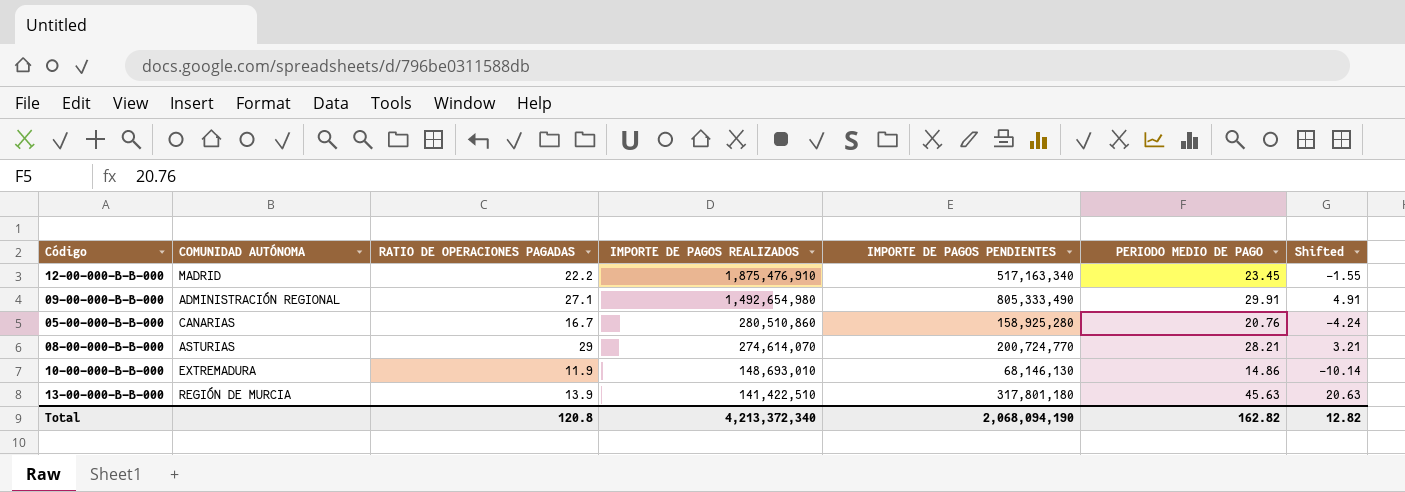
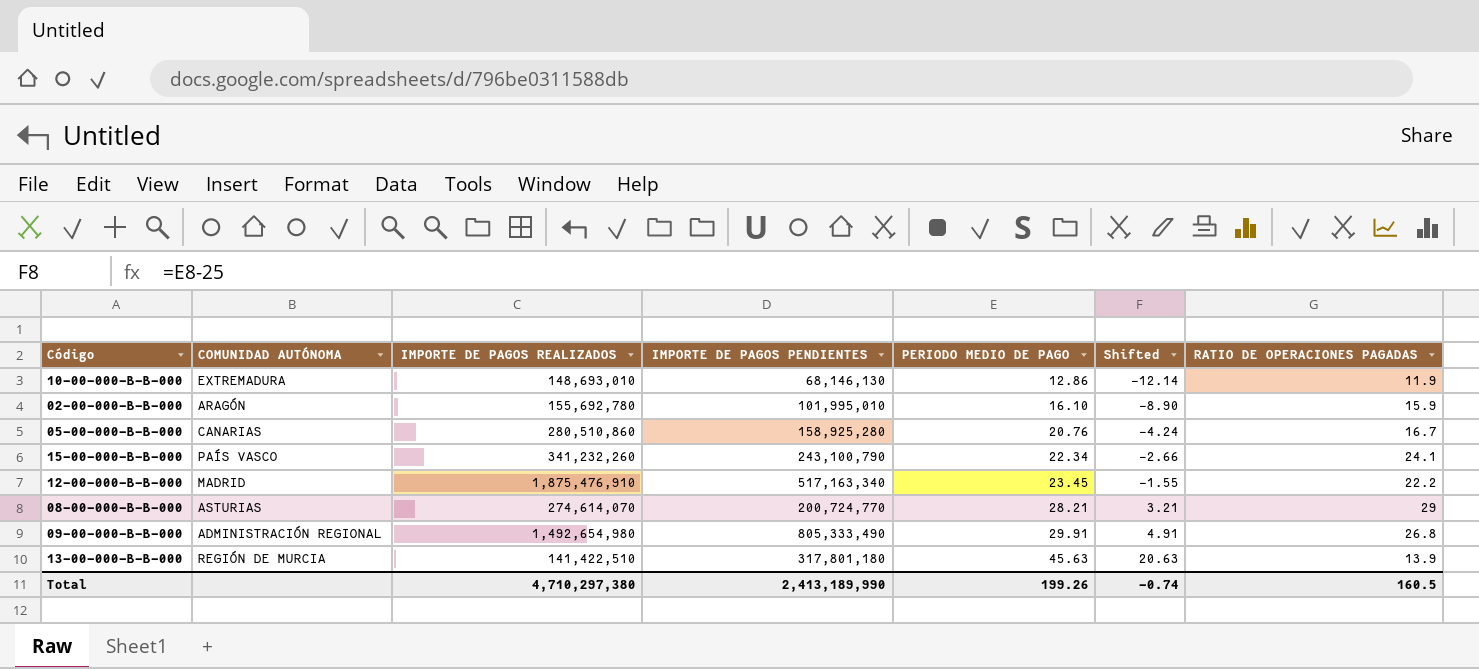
row order: IMPORTE DE PAGOS REALIZADOS descending -> PERIODO MEDIO DE PAGO ascending
column RATIO DE OPERACIONES PAGADAS | position: 3 -> 7
10-00-000-B-B-000 | PERIODO MEDIO DE PAGO: 14.86 -> 12.86
10-00-000-B-B-000 | Shifted: -10.14 -> -12.14
row 02-00-000-B-B-000: none -> ARAGÓN | 155,692,780 | 101,995,010 | 16.10 | -8.90 | 15.9
row 15-00-000-B-B-000: none -> PAÍS VASCO | 341,232,260 | 243,100,790 | 22.34 | -2.66 | 24.1
09-00-000-B-B-000 | RATIO DE OPERACIONES PAGADAS: 27.1 -> 26.8
Total | IMPORTE DE PAGOS REALIZADOS: 4,213,372,340 -> 4,710,297,380
Total | IMPORTE DE PAGOS PENDIENTES: 2,068,094,190 -> 2,413,189,990
Total | PERIODO MEDIO DE PAGO: 162.82 -> 199.26
Total | Shifted: 12.82 -> -0.74
Total | RATIO DE OPERACIONES PAGADAS: 120.8 -> 160.5

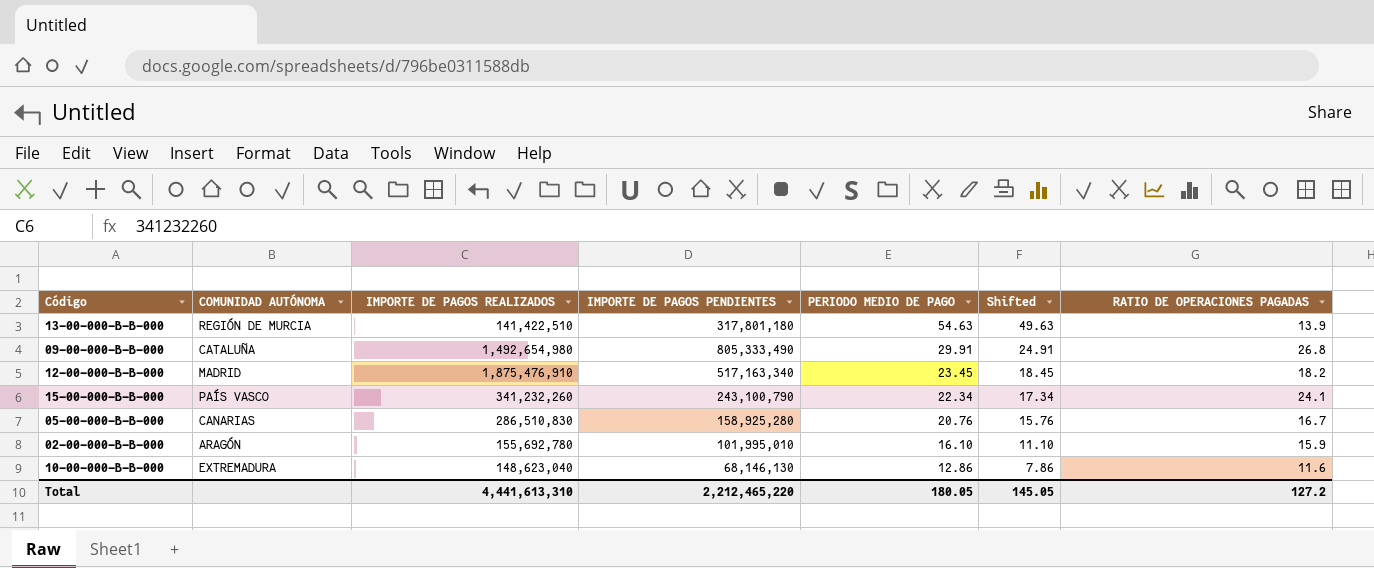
row order: PERIODO MEDIO DE PAGO ascending -> PERIODO MEDIO DE PAGO descending
column Shifted | formula: [PERIODO MEDIO DE PAGO] - 25 -> [PERIODO MEDIO DE PAGO] - 5
row 08-00-000-B-B-000: ASTURIAS | 274,614,070 | 200,724,770 | 28.21 | 3.21 | 29 -> none
13-00-000-B-B-000 | PERIODO MEDIO DE PAGO: 45.63 -> 54.63
09-00-000-B-B-000 | COMUNIDAD AUTÓNOMA: ADMINISTRACIÓN REGIONAL -> CATALUÑA
12-00-000-B-B-000 | RATIO DE OPERACIONES PAGADAS: 22.2 -> 18.2
05-00-000-B-B-000 | IMPORTE DE PAGOS REALIZADOS: 280,510,860 -> 286,510,830
10-00-000-B-B-000 | IMPORTE DE PAGOS REALIZADOS: 148,693,010 -> 148,623,040
10-00-000-B-B-000 | RATIO DE OPERACIONES PAGADAS: 11.9 -> 11.6
Total | IMPORTE DE PAGOS REALIZADOS: 4,710,297,380 -> 4,441,613,310
Total | IMPORTE DE PAGOS PENDIENTES: 2,413,189,990 -> 2,212,465,220
Total | PERIODO MEDIO DE PAGO: 199.26 -> 180.05
Total | Shifted: -0.74 -> 145.05
Total | RATIO DE OPERACIONES PAGADAS: 160.5 -> 127.2

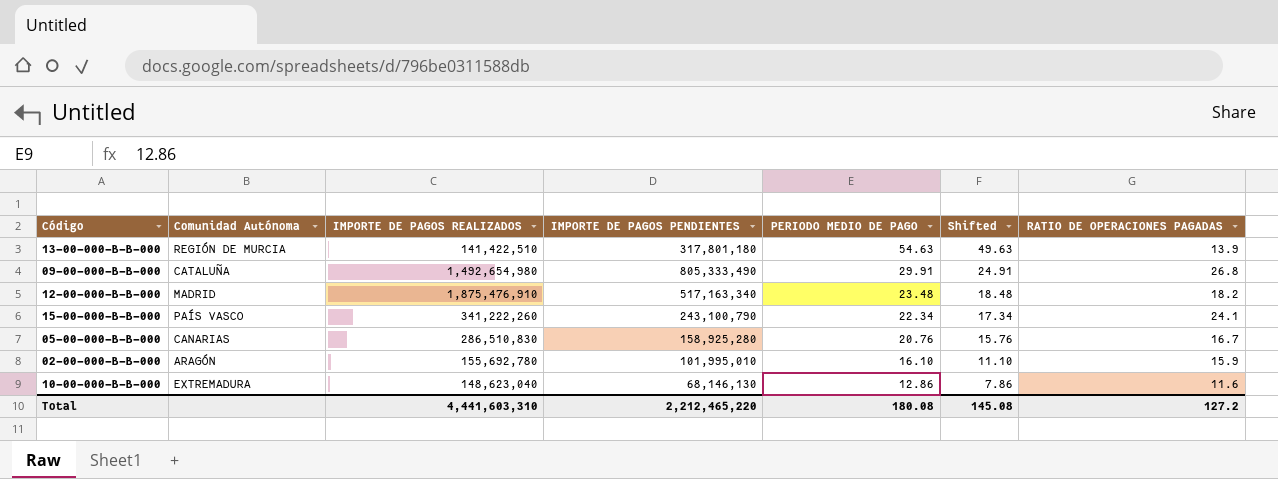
column name: COMUNIDAD AUTÓNOMA -> Comunidad Autónoma
12-00-000-B-B-000 | PERIODO MEDIO DE PAGO: 23.45 -> 23.48
12-00-000-B-B-000 | Shifted: 18.45 -> 18.48
15-00-000-B-B-000 | IMPORTE DE PAGOS REALIZADOS: 341,232,260 -> 341,222,260
Total | IMPORTE DE PAGOS REALIZADOS: 4,441,613,310 -> 4,441,603,310
Total | PERIODO MEDIO DE PAGO: 180.05 -> 180.08
Total | Shifted: 145.05 -> 145.08

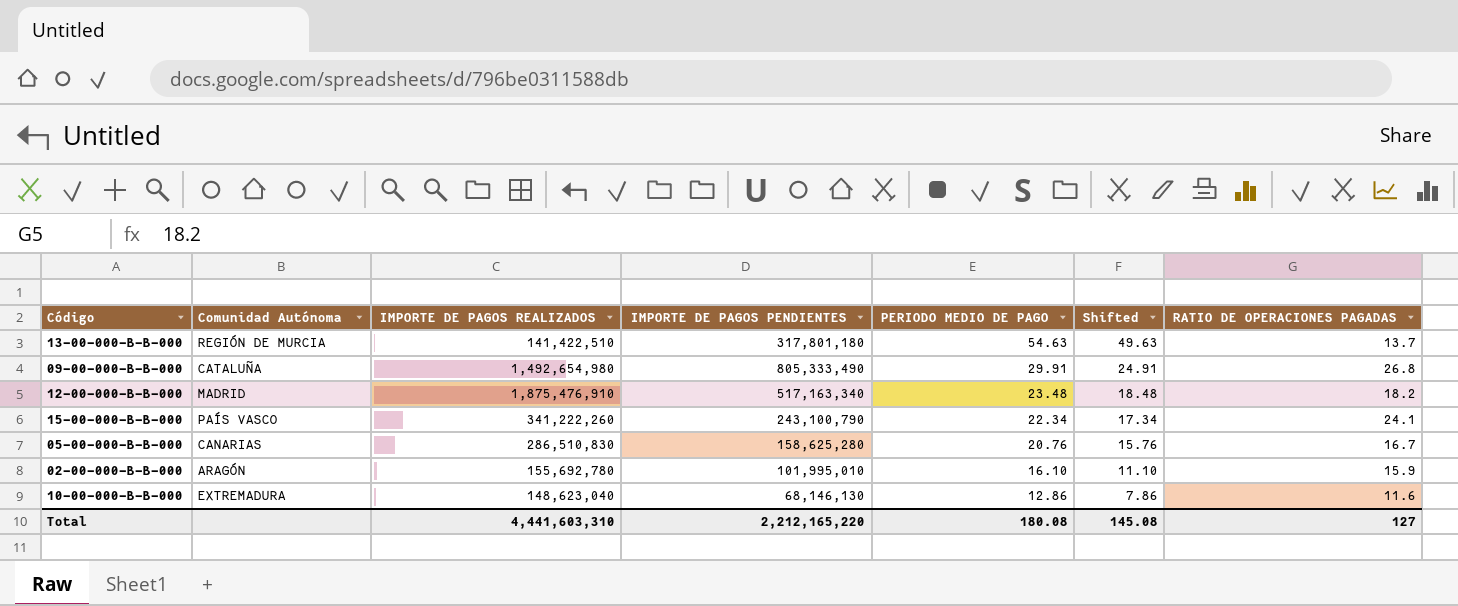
13-00-000-B-B-000 | RATIO DE OPERACIONES PAGADAS: 13.9 -> 13.7
05-00-000-B-B-000 | IMPORTE DE PAGOS PENDIENTES: 158,925,280 -> 158,625,280
Total | IMPORTE DE PAGOS PENDIENTES: 2,212,465,220 -> 2,212,165,220
Total | RATIO DE OPERACIONES PAGADAS: 127.2 -> 127

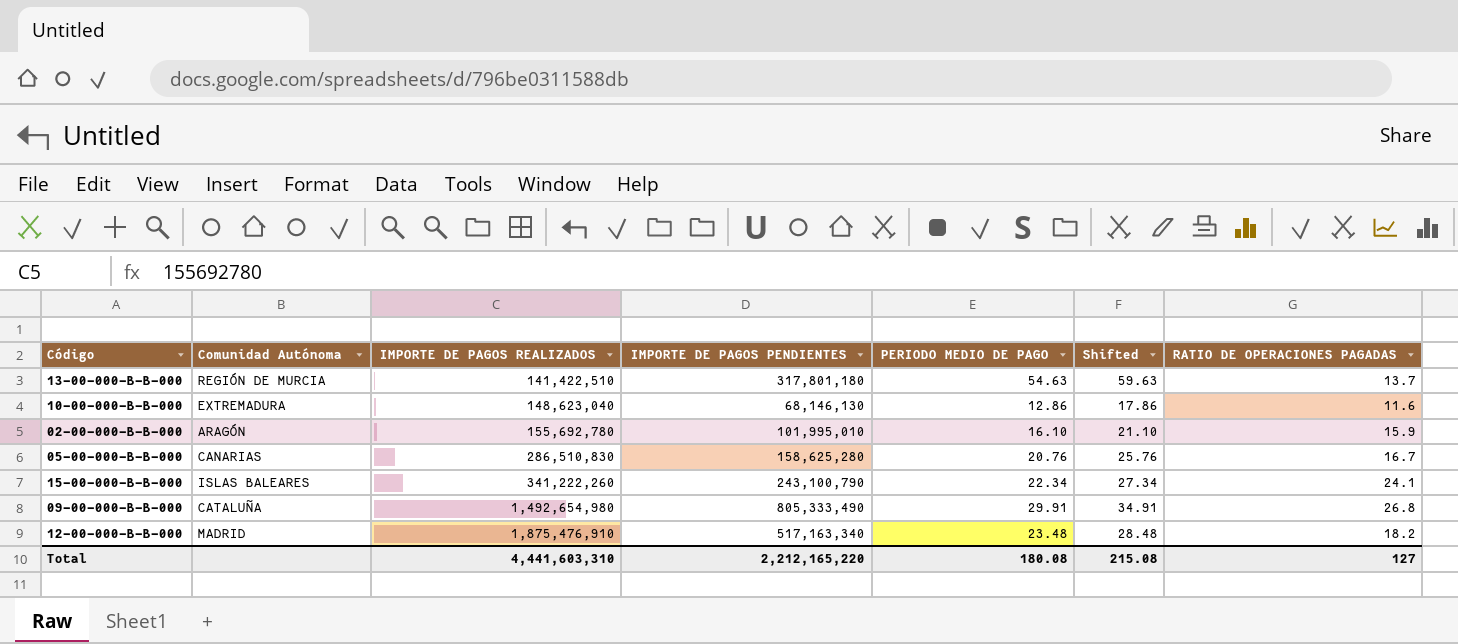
row order: PERIODO MEDIO DE PAGO descending -> IMPORTE DE PAGOS REALIZADOS ascending
column Shifted | formula: [PERIODO MEDIO DE PAGO] - 5 -> [PERIODO MEDIO DE PAGO] + 5
15-00-000-B-B-000 | Comunidad Autónoma: PAÍS VASCO -> ISLAS BALEARES
Total | Shifted: 145.08 -> 215.08

